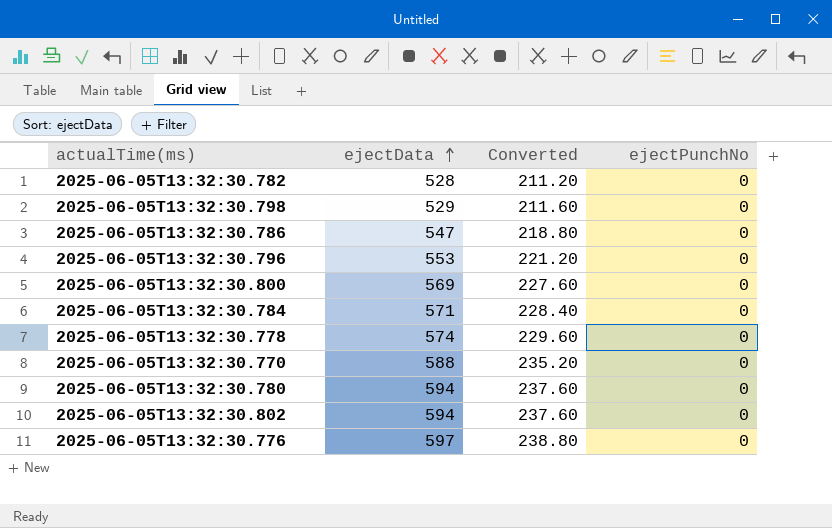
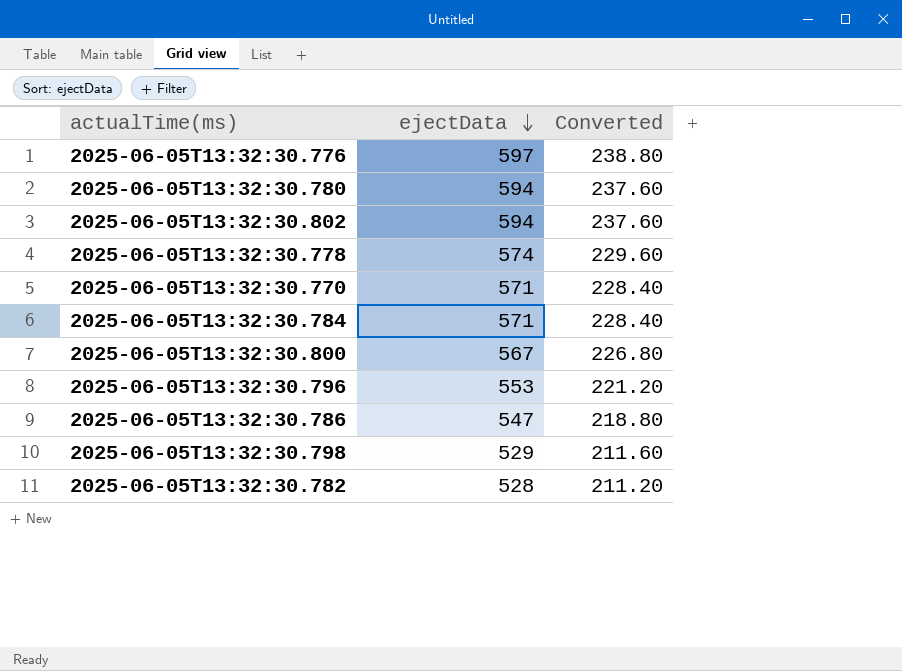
row order: ejectData ascending -> ejectData descending
column ejectPunchNo | position: 4 -> none
2025-06-05T13:32:30.770 | ejectData: 588 -> 571
2025-06-05T13:32:30.770 | Converted: 235.20 -> 228.40
2025-06-05T13:32:30.800 | ejectData: 569 -> 567
2025-06-05T13:32:30.800 | Converted: 227.60 -> 226.80

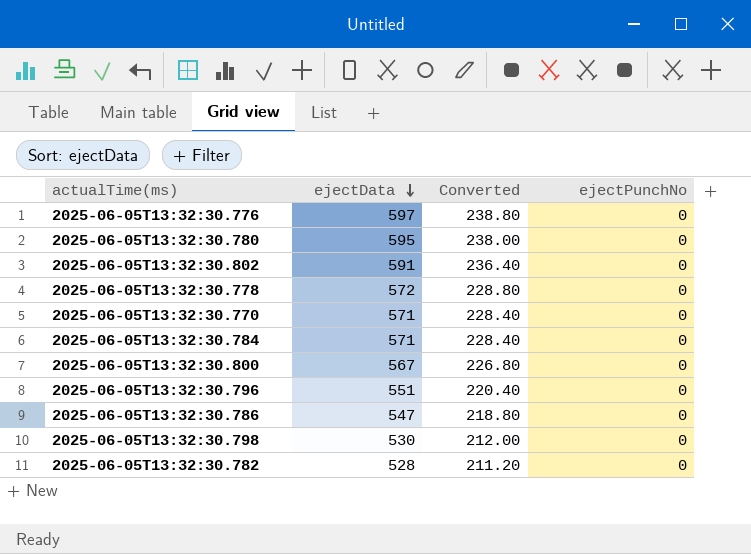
column ejectPunchNo | position: none -> 4
2025-06-05T13:32:30.780 | ejectData: 594 -> 595
2025-06-05T13:32:30.780 | Converted: 237.60 -> 238.00
2025-06-05T13:32:30.802 | ejectData: 594 -> 591
2025-06-05T13:32:30.802 | Converted: 237.60 -> 236.40
2025-06-05T13:32:30.778 | ejectData: 574 -> 572
2025-06-05T13:32:30.778 | Converted: 229.60 -> 228.80
2025-06-05T13:32:30.796 | ejectData: 553 -> 551
2025-06-05T13:32:30.796 | Converted: 221.20 -> 220.40
2025-06-05T13:32:30.798 | ejectData: 529 -> 530
2025-06-05T13:32:30.798 | Converted: 211.60 -> 212.00

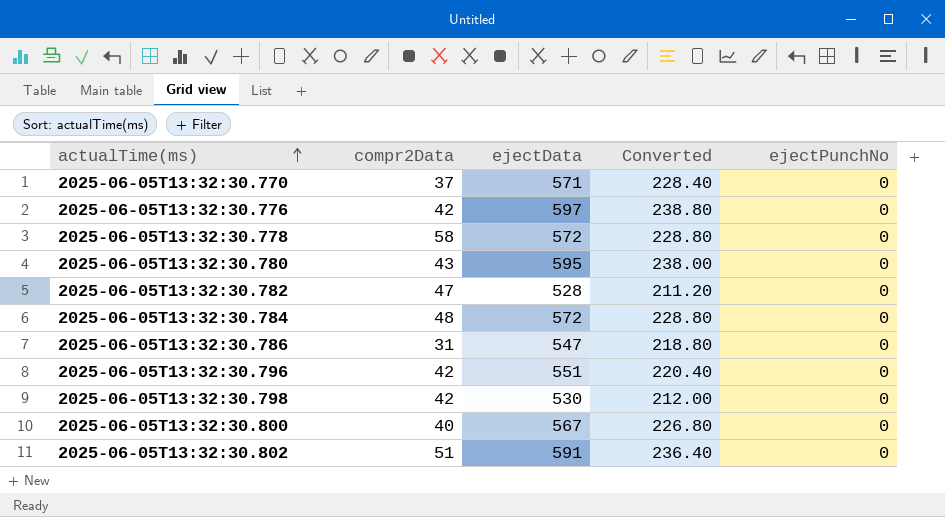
row order: ejectData descending -> actualTime(ms) ascending
column compr2Data | position: none -> 2
2025-06-05T13:32:30.784 | ejectData: 571 -> 572
2025-06-05T13:32:30.784 | Converted: 228.40 -> 228.80

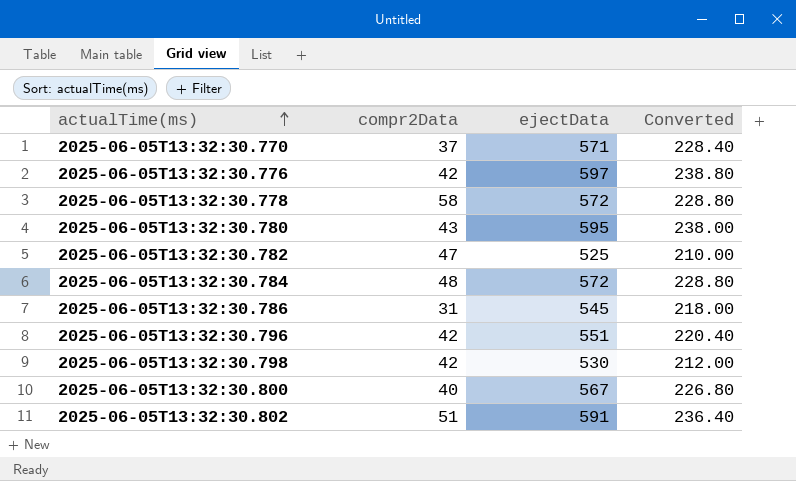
column ejectPunchNo | position: 5 -> none
2025-06-05T13:32:30.782 | ejectData: 528 -> 525
2025-06-05T13:32:30.782 | Converted: 211.20 -> 210.00
2025-06-05T13:32:30.786 | ejectData: 547 -> 545
2025-06-05T13:32:30.786 | Converted: 218.80 -> 218.00

